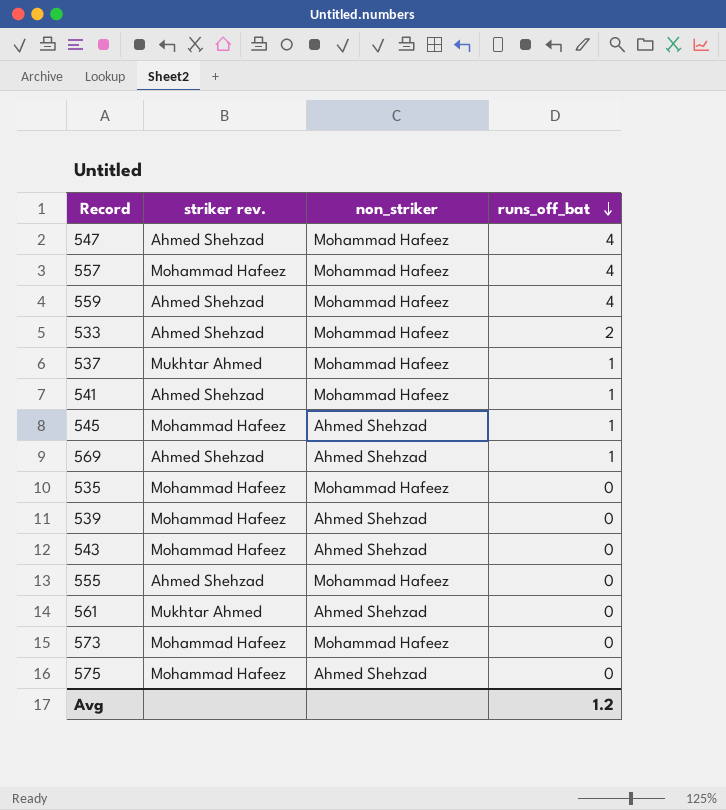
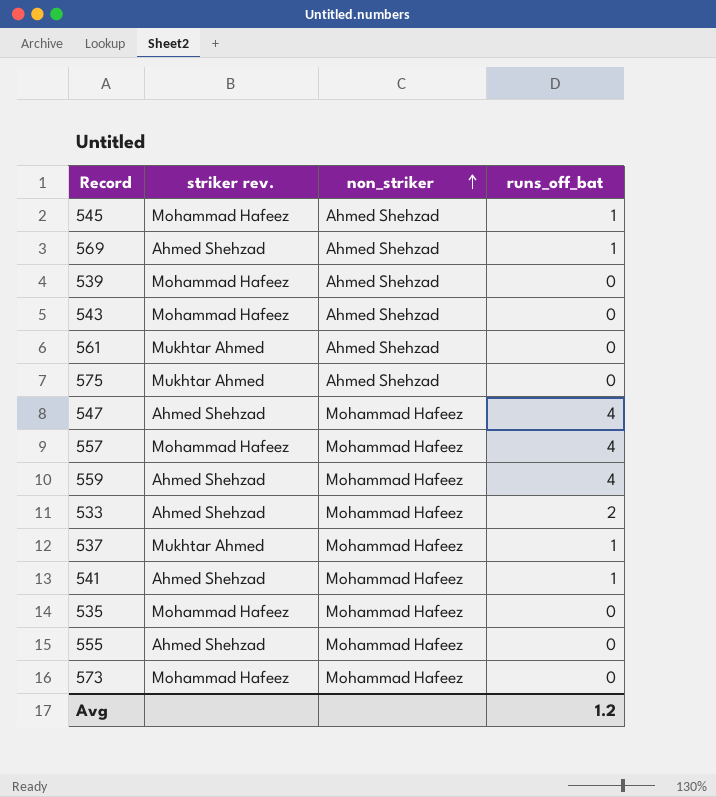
row order: runs_off_bat descending -> non_striker ascending
575 | striker rev.: Mohammad Hafeez -> Mukhtar Ahmed

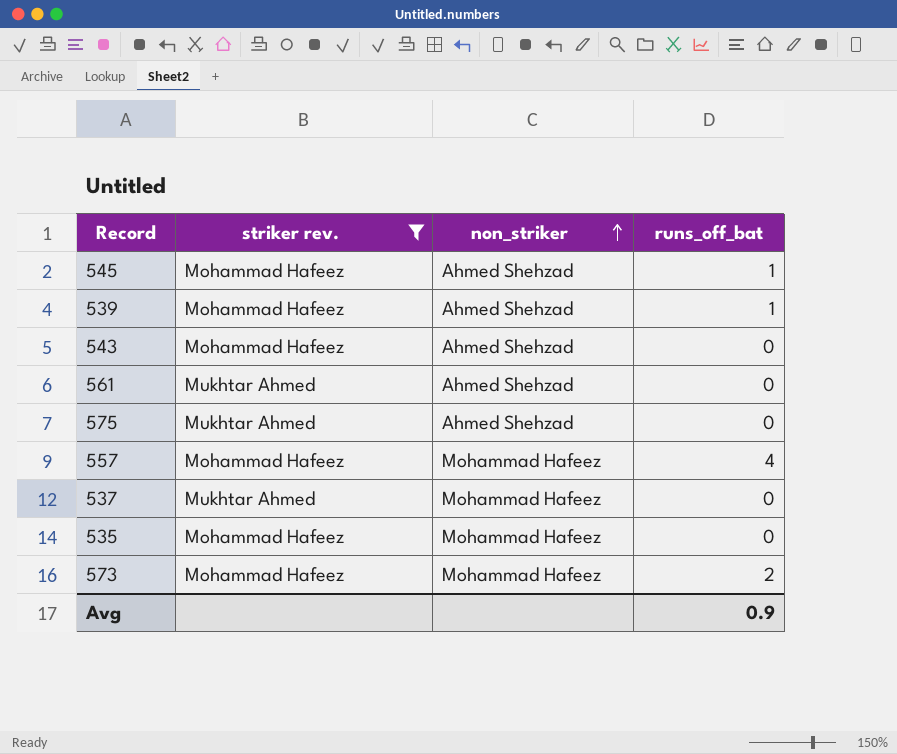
filter: none -> striker rev. != Ahmed Shehzad
539 | runs_off_bat: 0 -> 1
537 | runs_off_bat: 1 -> 0
573 | runs_off_bat: 0 -> 2
Avg | runs_off_bat: 1.2 -> 0.9

